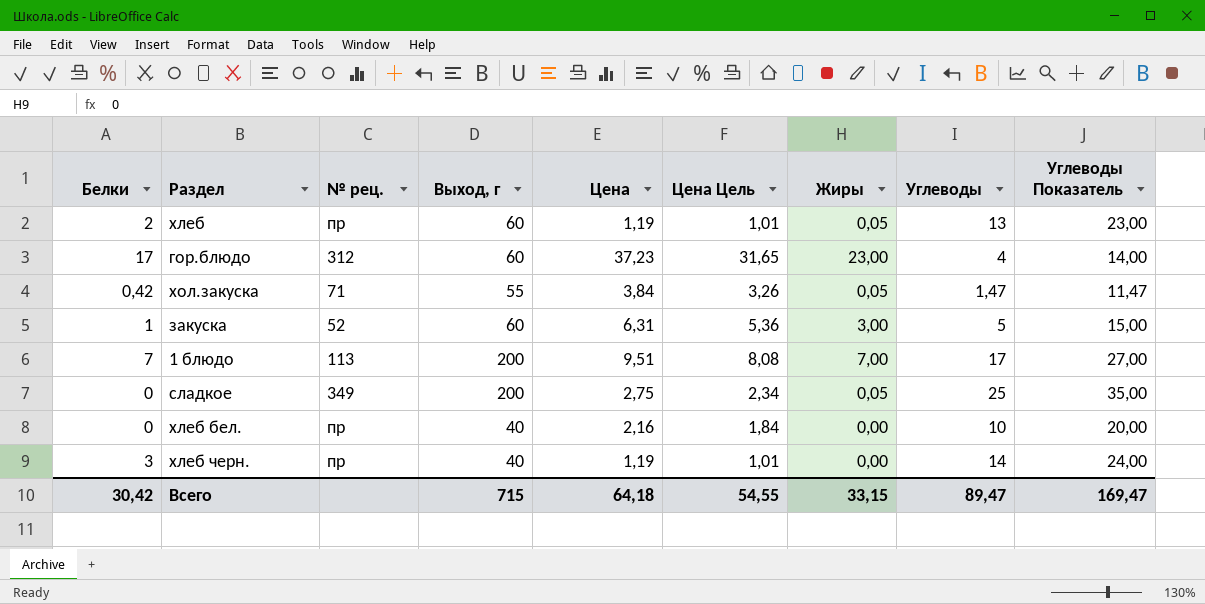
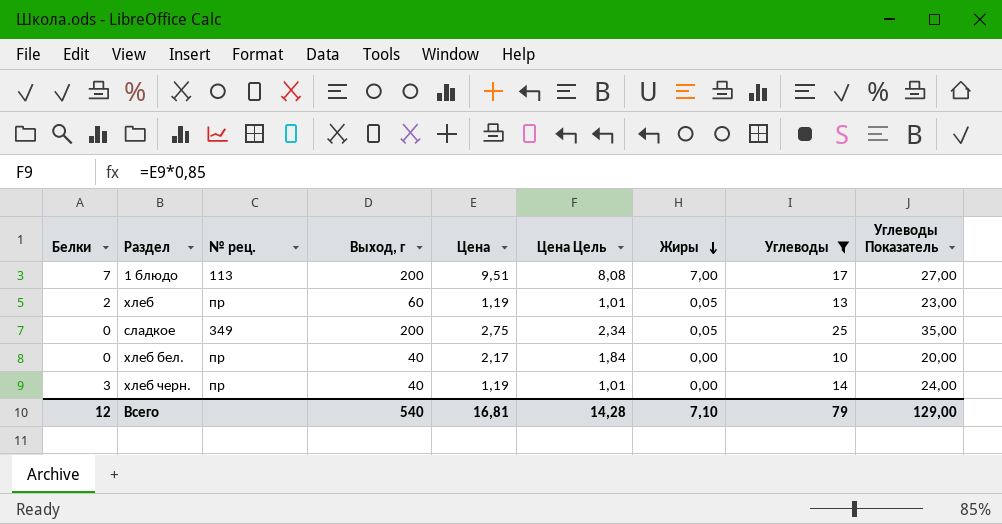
filter: none -> Углеводы >= 10
row order: none -> Жиры descending
хлеб бел. | Цена: 2,16 -> 2,17
Всего | Белки: 30,42 -> 12
Всего | Выход, г: 715 -> 540
Всего | Цена: 64,18 -> 16,81
Всего | Цена Цель: 54,55 -> 14,28
Всего | Жиры: 33,15 -> 7,10
Всего | Углеводы: 89,47 -> 79
Всего | Углеводы Показатель: 169,47 -> 129,00

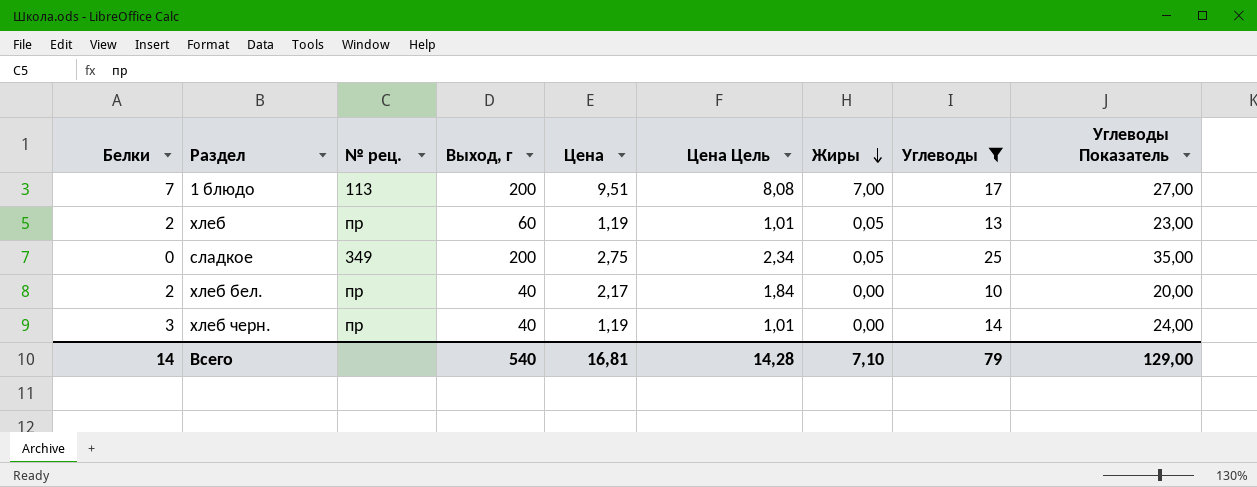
хлеб бел. | Белки: 0 -> 2
Всего | Белки: 12 -> 14

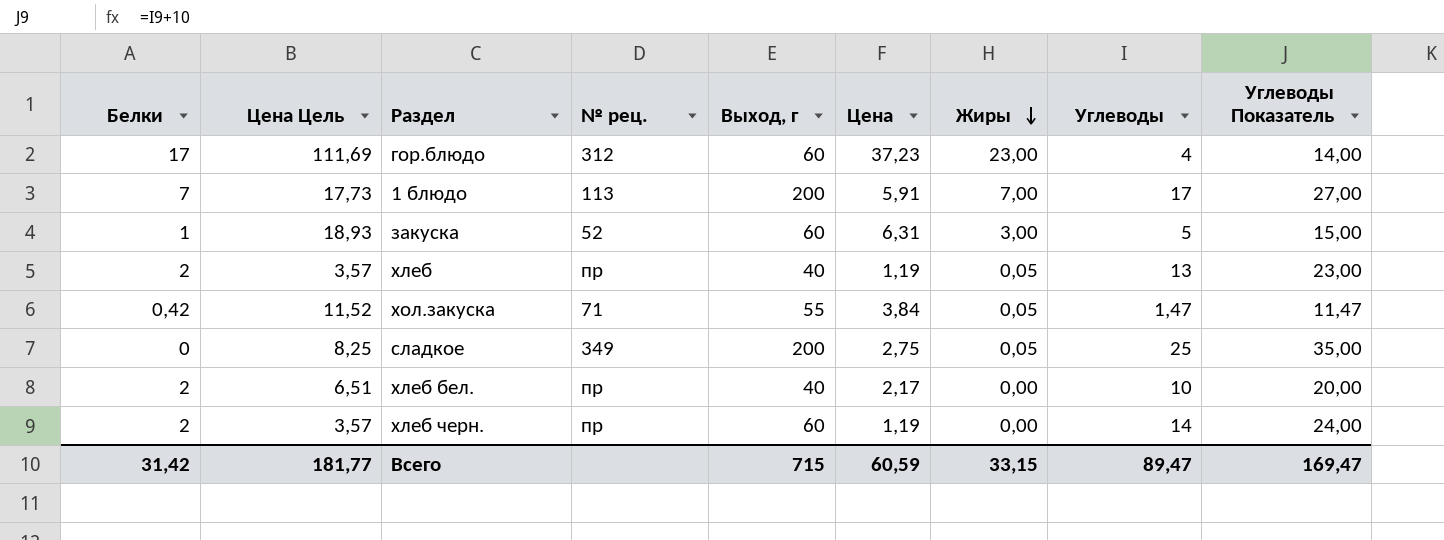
filter: Углеводы >= 10 -> none
column Цена Цель | formula: [Цена] * 0,85 -> [Цена] * 3
column Цена Цель | position: 6 -> 2
1 блюдо | Цена: 9,51 -> 5,91
хлеб | Выход, г: 60 -> 40
хлеб черн. | Белки: 3 -> 2
хлеб черн. | Выход, г: 40 -> 60
Всего | Белки: 14 -> 31,42
Всего | Цена Цель: 14,28 -> 181,77
Всего | Выход, г: 540 -> 715
Всего | Цена: 16,81 -> 60,59
Всего | Жиры: 7,10 -> 33,15
Всего | Углеводы: 79 -> 89,47
Всего | Углеводы Показатель: 129,00 -> 169,47

